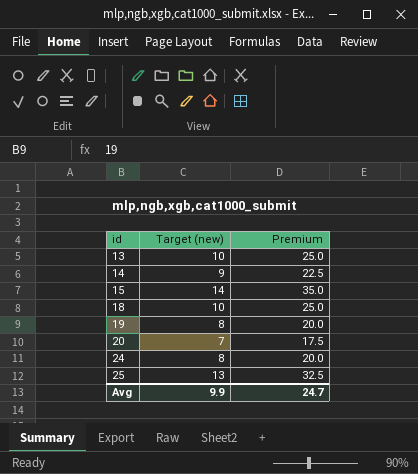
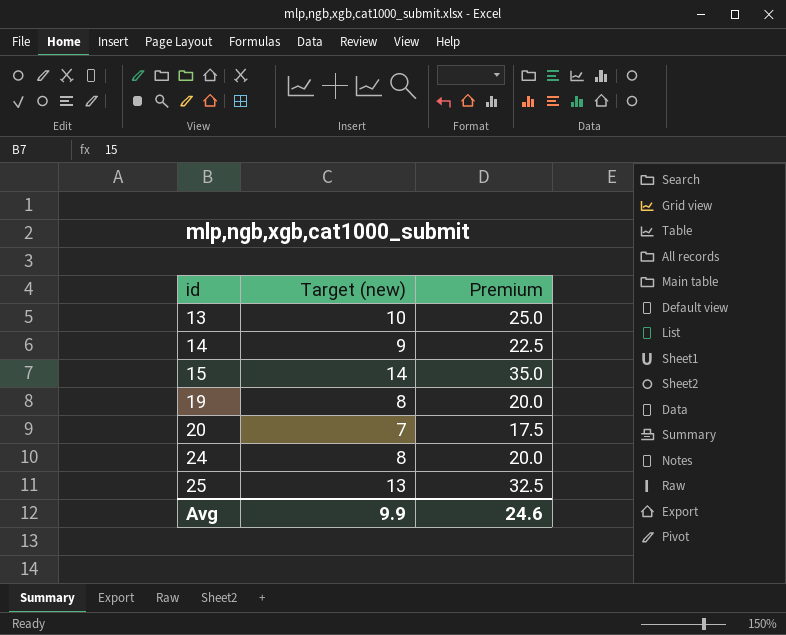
row 18: 10 | 25.0 -> none
Avg | Premium: 24.7 -> 24.6

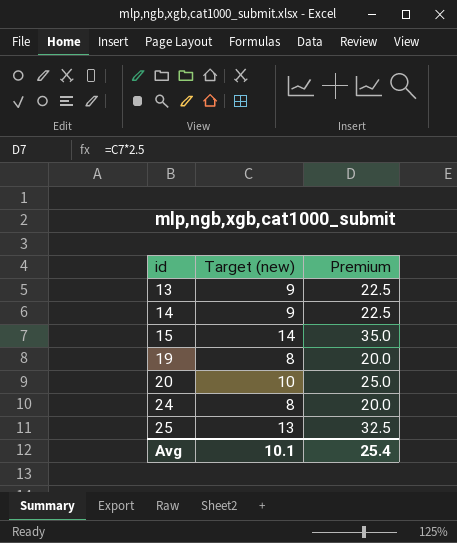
13 | Target (new): 10 -> 9
13 | Premium: 25.0 -> 22.5
20 | Target (new): 7 -> 10
20 | Premium: 17.5 -> 25.0
Avg | Target (new): 9.9 -> 10.1
Avg | Premium: 24.6 -> 25.4

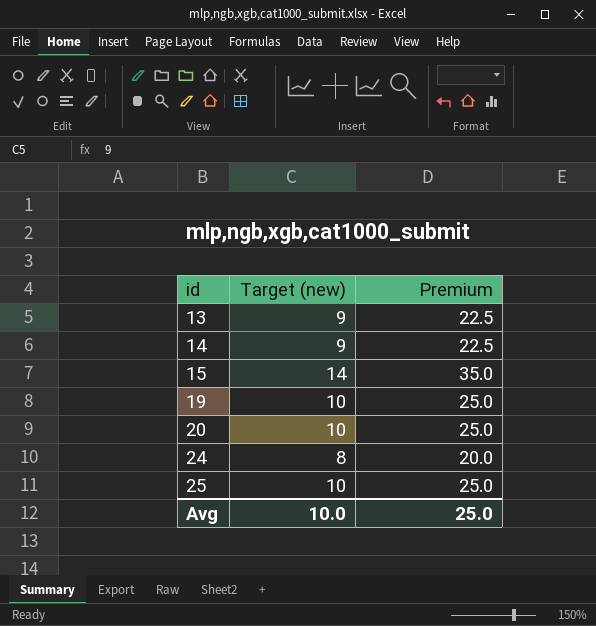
19 | Target (new): 8 -> 10
19 | Premium: 20.0 -> 25.0
25 | Target (new): 13 -> 10
25 | Premium: 32.5 -> 25.0
Avg | Target (new): 10.1 -> 10.0
Avg | Premium: 25.4 -> 25.0

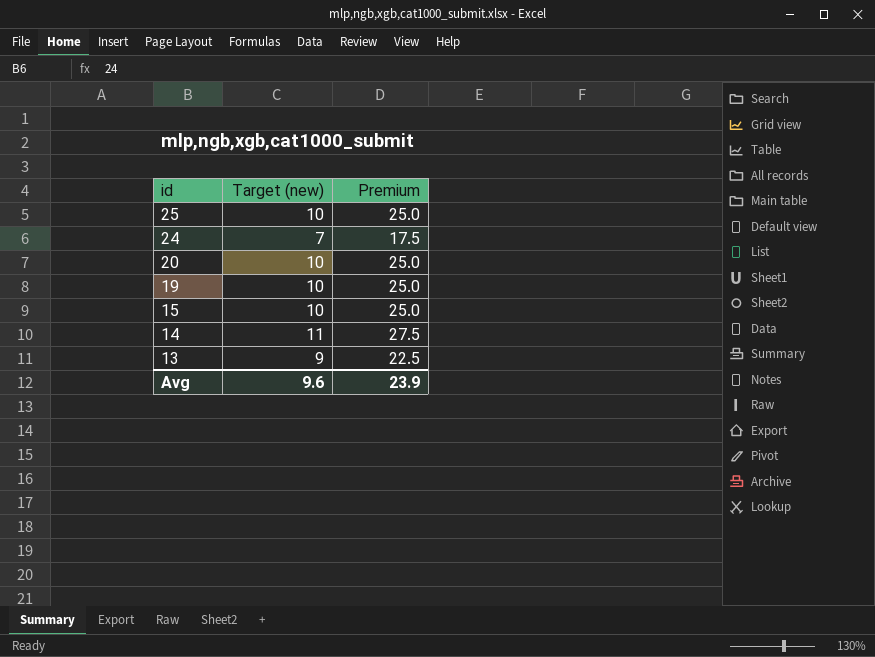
row order: id ascending -> id descending
24 | Target (new): 8 -> 7
24 | Premium: 20.0 -> 17.5
15 | Target (new): 14 -> 10
15 | Premium: 35.0 -> 25.0
14 | Target (new): 9 -> 11
14 | Premium: 22.5 -> 27.5
Avg | Target (new): 10.0 -> 9.6
Avg | Premium: 25.0 -> 23.9

